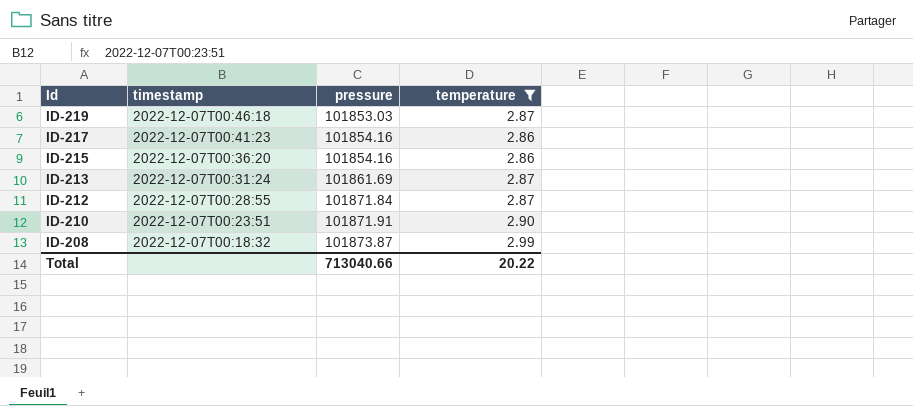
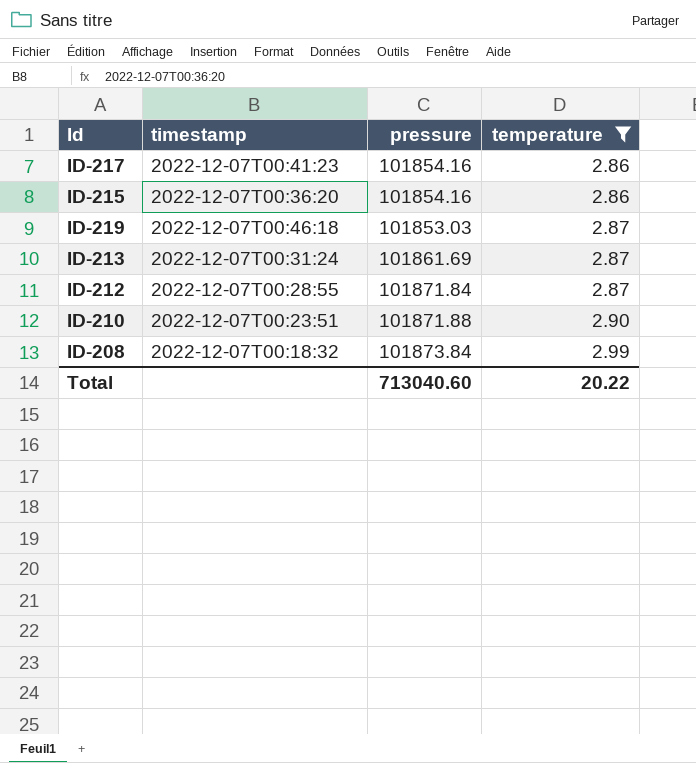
row order: Id descending -> temperature ascending
ID-210 | pressure: 101871.91 -> 101871.88
ID-208 | pressure: 101873.87 -> 101873.84
Total | pressure: 713040.66 -> 713040.60

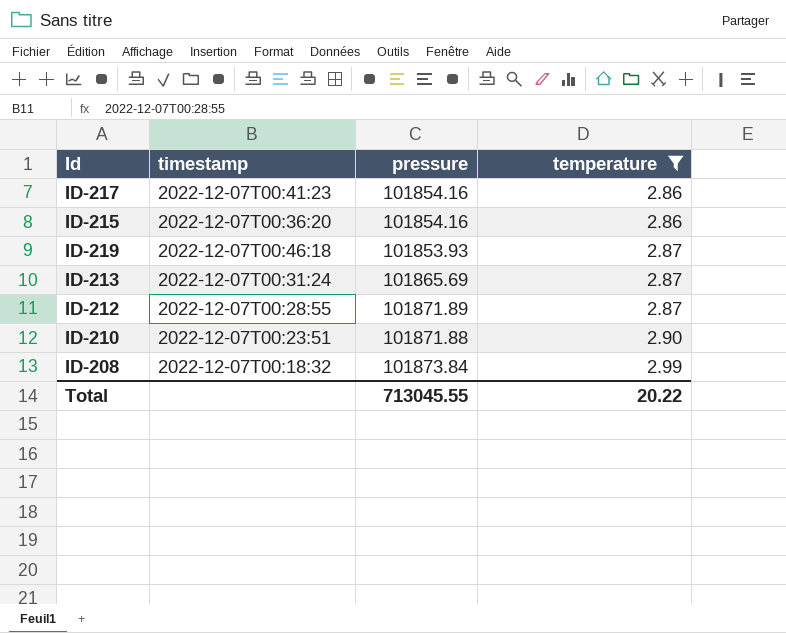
ID-219 | pressure: 101853.03 -> 101853.93
ID-213 | pressure: 101861.69 -> 101865.69
ID-212 | pressure: 101871.84 -> 101871.89
Total | pressure: 713040.60 -> 713045.55

